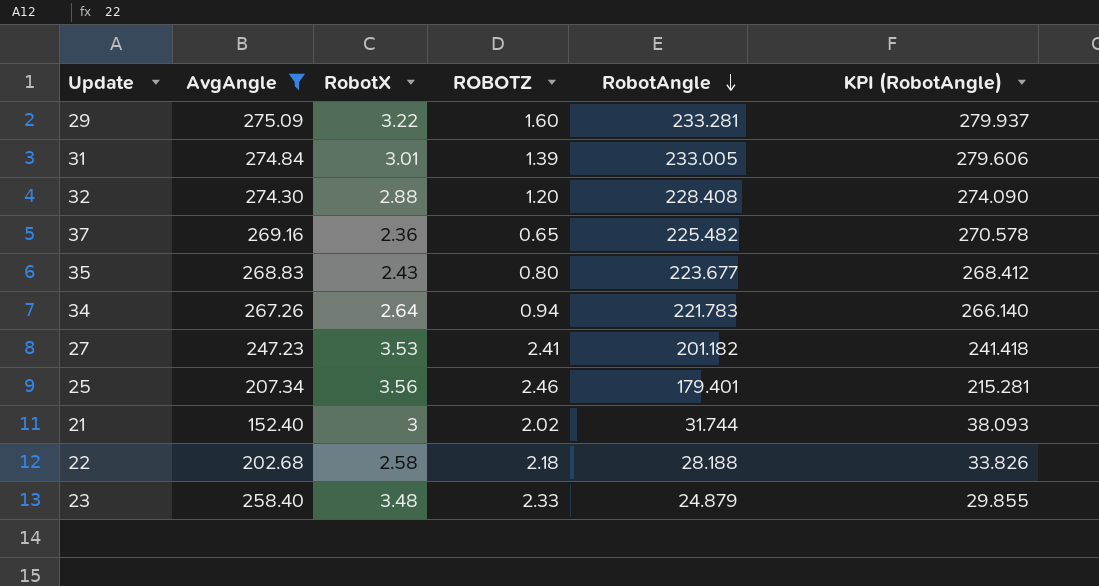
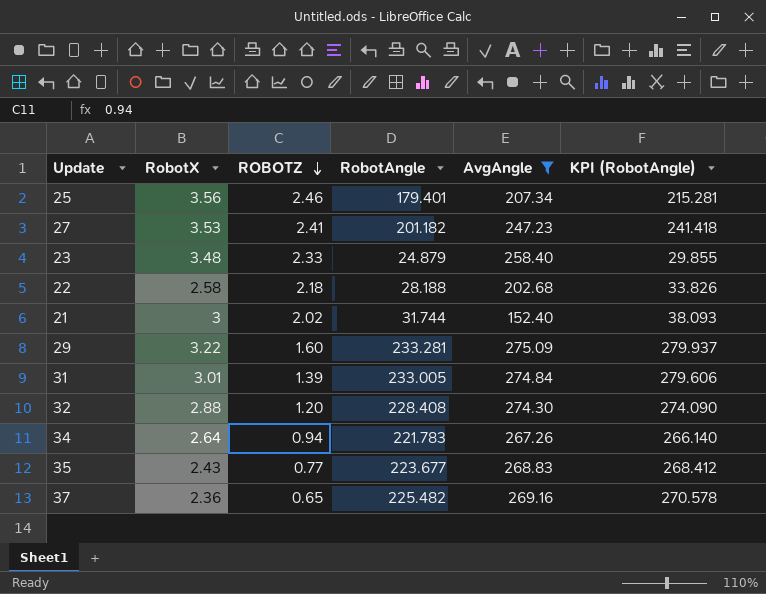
row order: RobotAngle descending -> ROBOTZ descending
column AvgAngle | position: 2 -> 5
35 | ROBOTZ: 0.80 -> 0.77

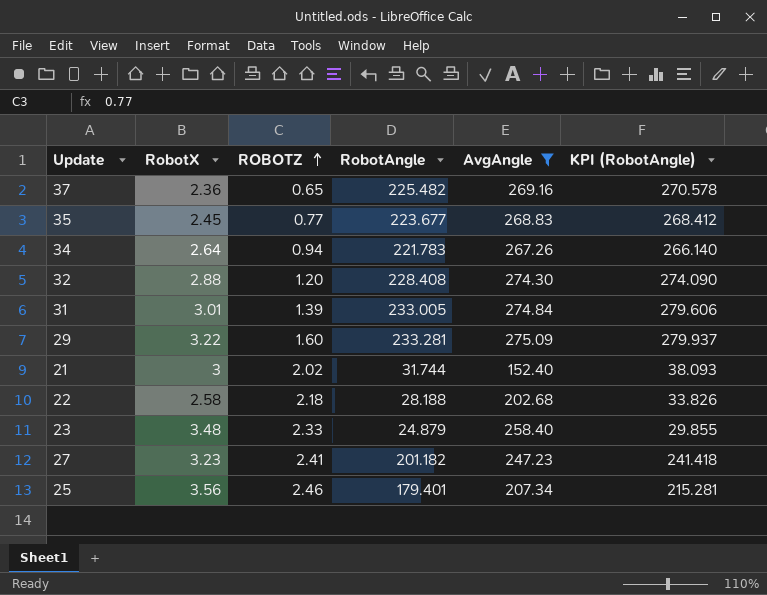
row order: ROBOTZ descending -> ROBOTZ ascending
35 | RobotX: 2.43 -> 2.45
27 | RobotX: 3.53 -> 3.23

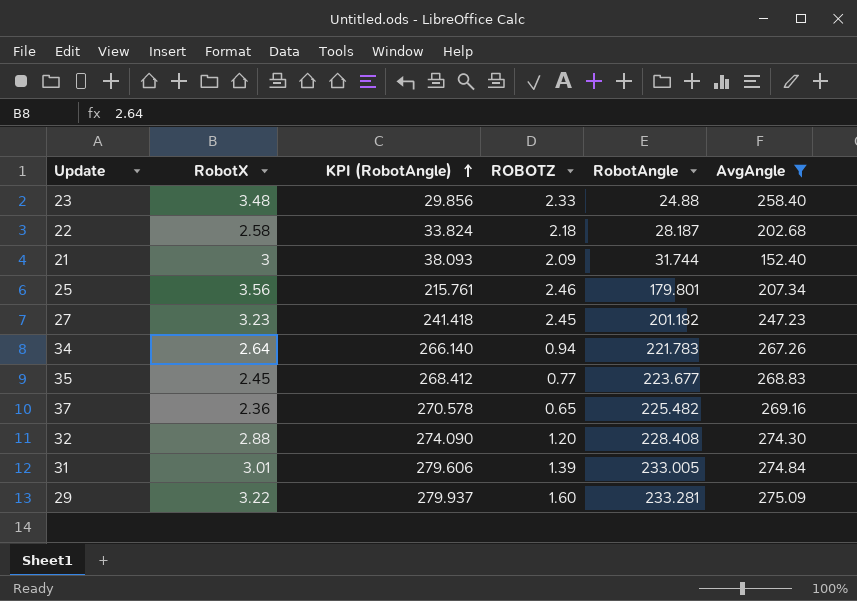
row order: ROBOTZ ascending -> KPI (RobotAngle) ascending
column KPI (RobotAngle) | position: 6 -> 3
23 | KPI (RobotAngle): 29.855 -> 29.856
23 | RobotAngle: 24.879 -> 24.88
22 | KPI (RobotAngle): 33.826 -> 33.824
22 | RobotAngle: 28.188 -> 28.187
21 | ROBOTZ: 2.02 -> 2.09
25 | KPI (RobotAngle): 215.281 -> 215.761
25 | RobotAngle: 179.401 -> 179.801
27 | ROBOTZ: 2.41 -> 2.45

